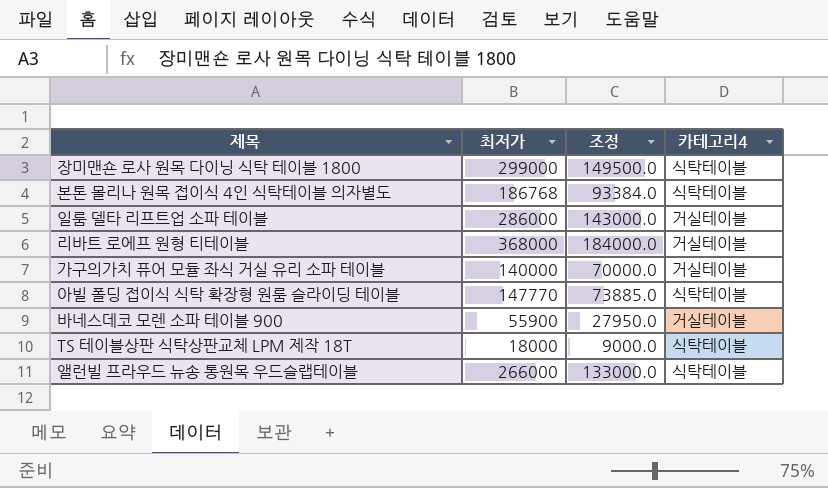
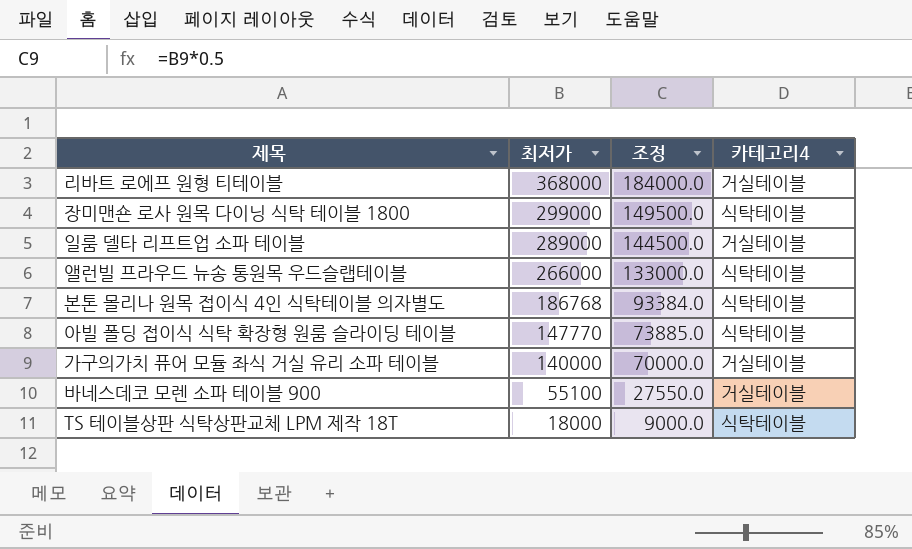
row order: none -> 최저가 descending
일룸 델타 리프트업 소파 테이블 | 최저가: 286000 -> 289000
일룸 델타 리프트업 소파 테이블 | 조정: 143000.0 -> 144500.0
바네스데코 모렌 소파 테이블 900 | 최저가: 55900 -> 55100
바네스데코 모렌 소파 테이블 900 | 조정: 27950.0 -> 27550.0

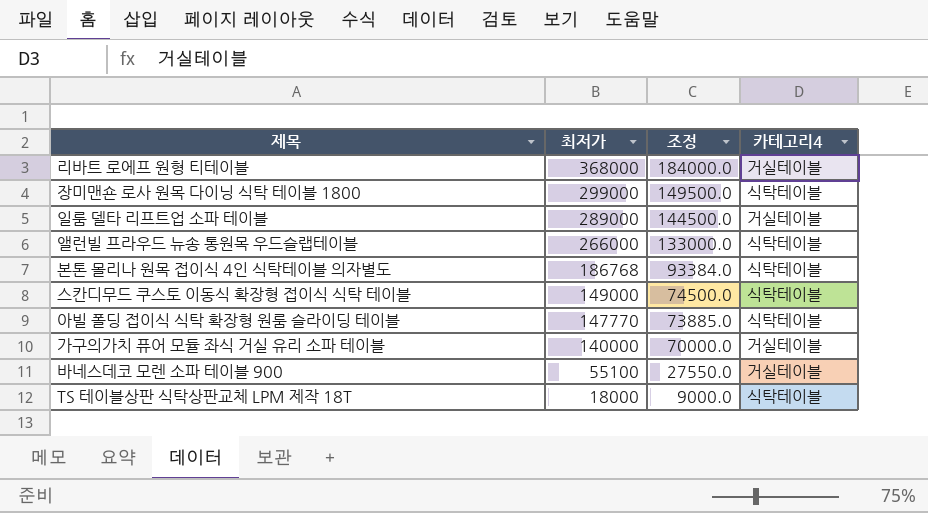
row 스칸디무드 쿠스토 이동식 확장형 접이식 식탁 테이블: none -> 149000 | 74500.0 | 식탁테이블

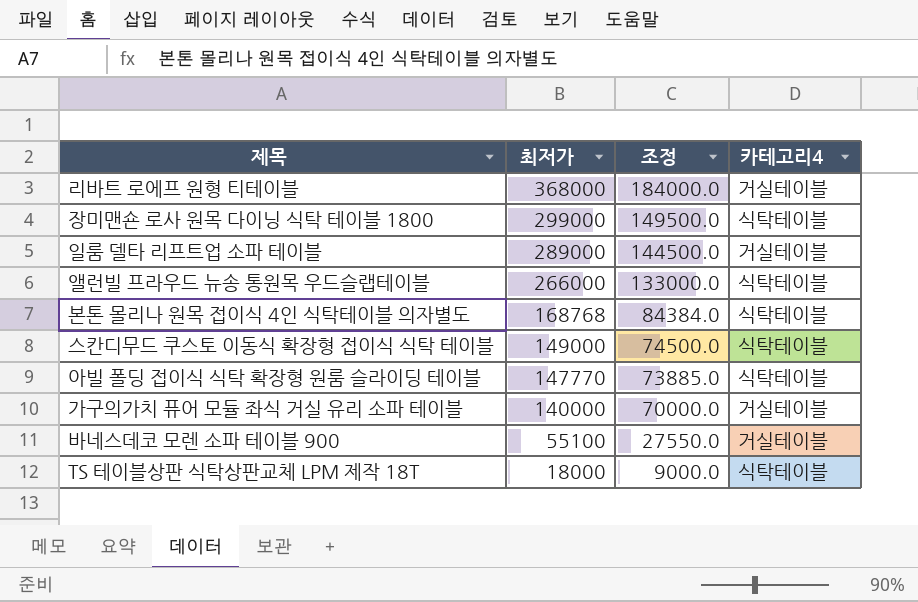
본톤 몰리나 원목 접이식 4인 식탁테이블 의자별도 | 최저가: 186768 -> 168768
본톤 몰리나 원목 접이식 4인 식탁테이블 의자별도 | 조정: 93384.0 -> 84384.0

